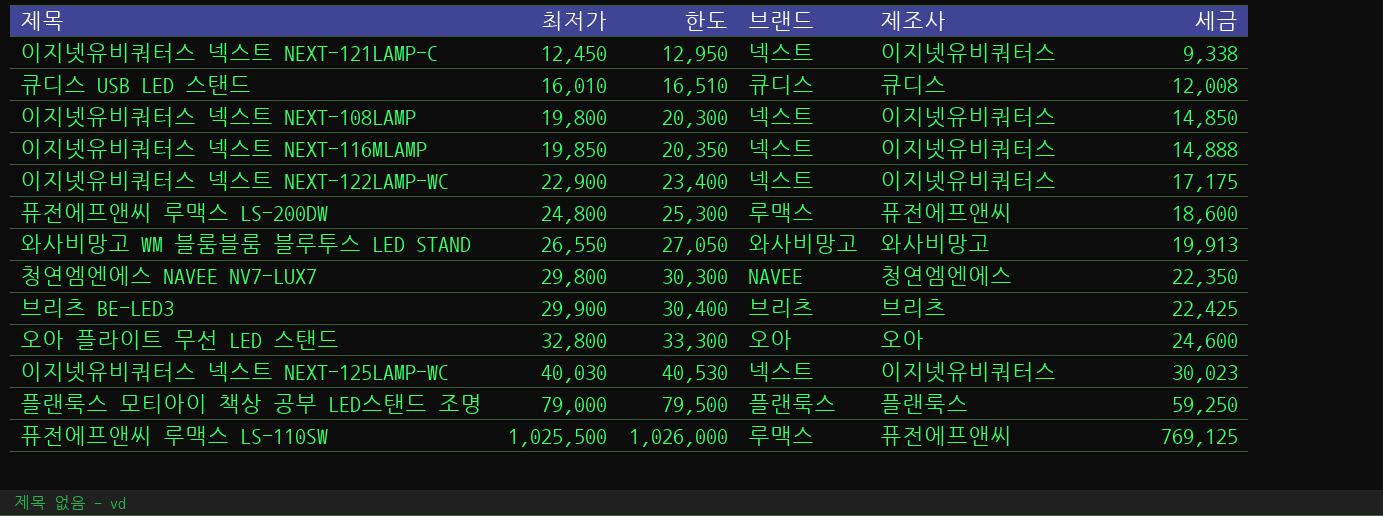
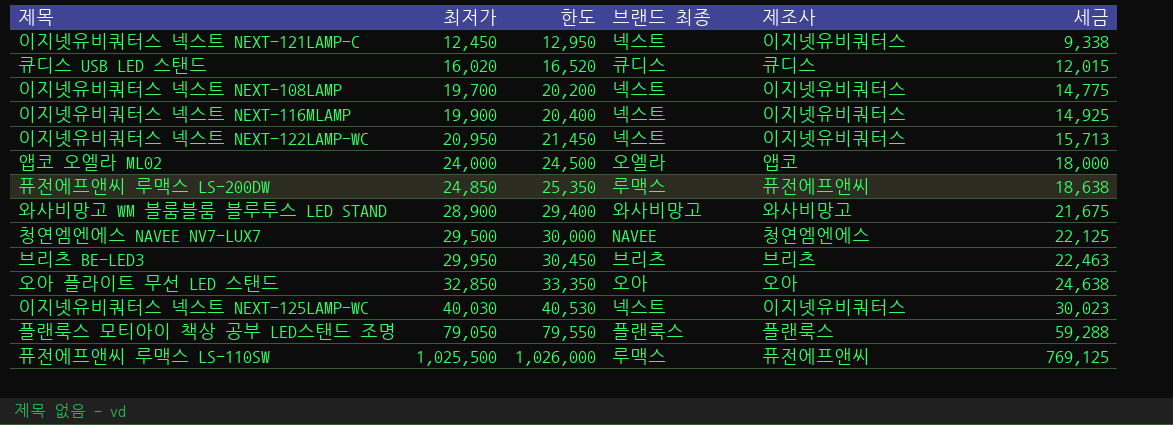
column name: 브랜드 -> 브랜드 최종
큐디스 USB LED 스탠드 | 최저가: 16,010 -> 16,020
큐디스 USB LED 스탠드 | 한도: 16,510 -> 16,520
큐디스 USB LED 스탠드 | 세금: 12,008 -> 12,015
이지넷유비쿼터스 넥스트 NEXT-108LAMP | 최저가: 19,800 -> 19,700
이지넷유비쿼터스 넥스트 NEXT-108LAMP | 한도: 20,300 -> 20,200
이지넷유비쿼터스 넥스트 NEXT-108LAMP | 세금: 14,850 -> 14,775
이지넷유비쿼터스 넥스트 NEXT-116MLAMP | 최저가: 19,850 -> 19,900
이지넷유비쿼터스 넥스트 NEXT-116MLAMP | 한도: 20,350 -> 20,400
이지넷유비쿼터스 넥스트 NEXT-116MLAMP | 세금: 14,888 -> 14,925
이지넷유비쿼터스 넥스트 NEXT-122LAMP-WC | 최저가: 22,900 -> 20,950
이지넷유비쿼터스 넥스트 NEXT-122LAMP-WC | 한도: 23,400 -> 21,450
이지넷유비쿼터스 넥스트 NEXT-122LAMP-WC | 세금: 17,175 -> 15,713
row 앱코 오엘라 ML02: none -> 24,000 | 24,500 | 오엘라 | 앱코 | 18,000
퓨전에프앤씨 루맥스 LS-200DW | 최저가: 24,800 -> 24,850
퓨전에프앤씨 루맥스 LS-200DW | 한도: 25,300 -> 25,350
퓨전에프앤씨 루맥스 LS-200DW | 세금: 18,600 -> 18,638
와사비망고 WM 블룸블룸 블루투스 LED STAND | 최저가: 26,550 -> 28,900
와사비망고 WM 블룸블룸 블루투스 LED STAND | 한도: 27,050 -> 29,400
와사비망고 WM 블룸블룸 블루투스 LED STAND | 세금: 19,913 -> 21,675
청연엠엔에스 NAVEE NV7-LUX7 | 최저가: 29,800 -> 29,500
청연엠엔에스 NAVEE NV7-LUX7 | 한도: 30,300 -> 30,000
청연엠엔에스 NAVEE NV7-LUX7 | 세금: 22,350 -> 22,125
브리츠 BE-LED3 | 최저가: 29,900 -> 29,950
브리츠 BE-LED3 | 한도: 30,400 -> 30,450
브리츠 BE-LED3 | 세금: 22,425 -> 22,463
오아 플라이트 무선 LED 스탠드 | 최저가: 32,800 -> 32,850
오아 플라이트 무선 LED 스탠드 | 한도: 33,300 -> 33,350
오아 플라이트 무선 LED 스탠드 | 세금: 24,600 -> 24,638
플랜룩스 모티아이 책상 공부 LED스탠드 조명 | 최저가: 79,000 -> 79,050
플랜룩스 모티아이 책상 공부 LED스탠드 조명 | 한도: 79,500 -> 79,550
플랜룩스 모티아이 책상 공부 LED스탠드 조명 | 세금: 59,250 -> 59,288

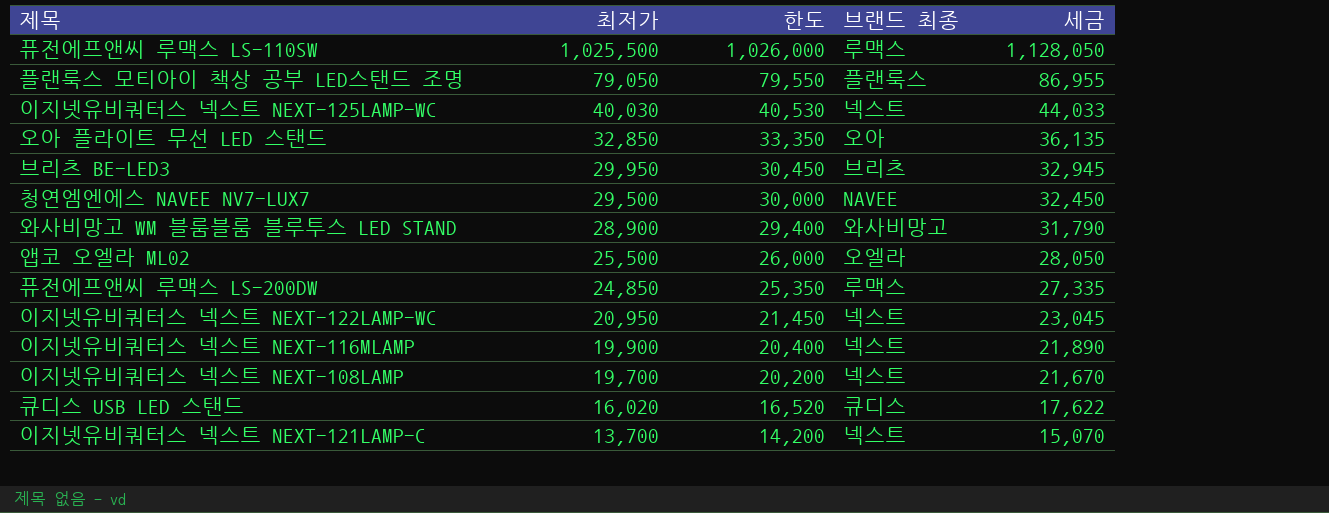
row order: 최저가 ascending -> 최저가 descending
column 제조사 | position: 5 -> none
column 세금 | formula: [최저가] * 0.75 -> [최저가] * 1.1
앱코 오엘라 ML02 | 최저가: 24,000 -> 25,500
앱코 오엘라 ML02 | 한도: 24,500 -> 26,000
이지넷유비쿼터스 넥스트 NEXT-121LAMP-C | 최저가: 12,450 -> 13,700
이지넷유비쿼터스 넥스트 NEXT-121LAMP-C | 한도: 12,950 -> 14,200

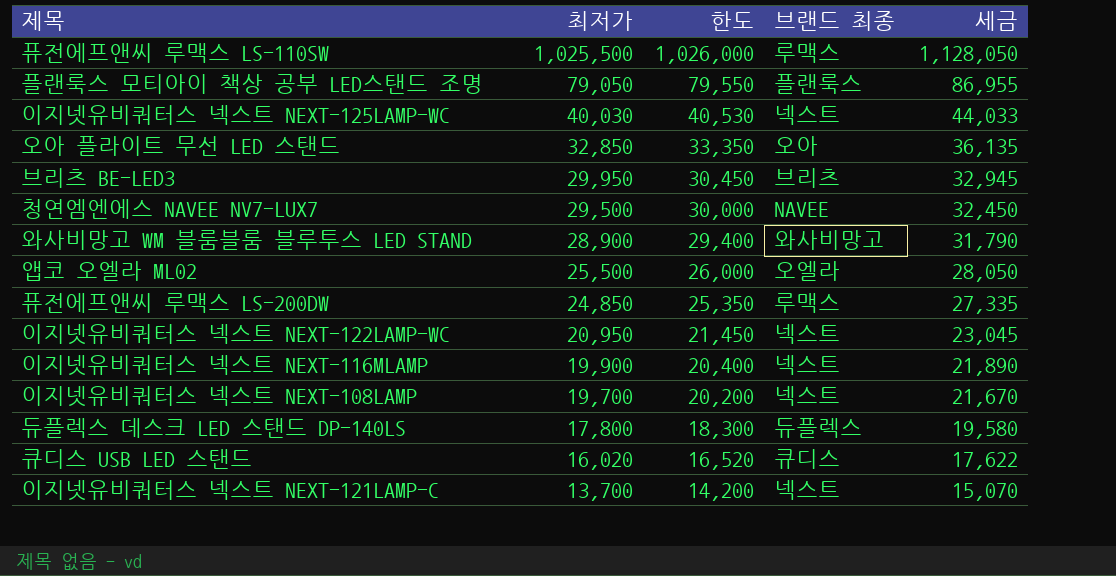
row 듀플렉스 데스크 LED 스탠드 DP-140LS: none -> 17,800 | 18,300 | 듀플렉스 | 19,580

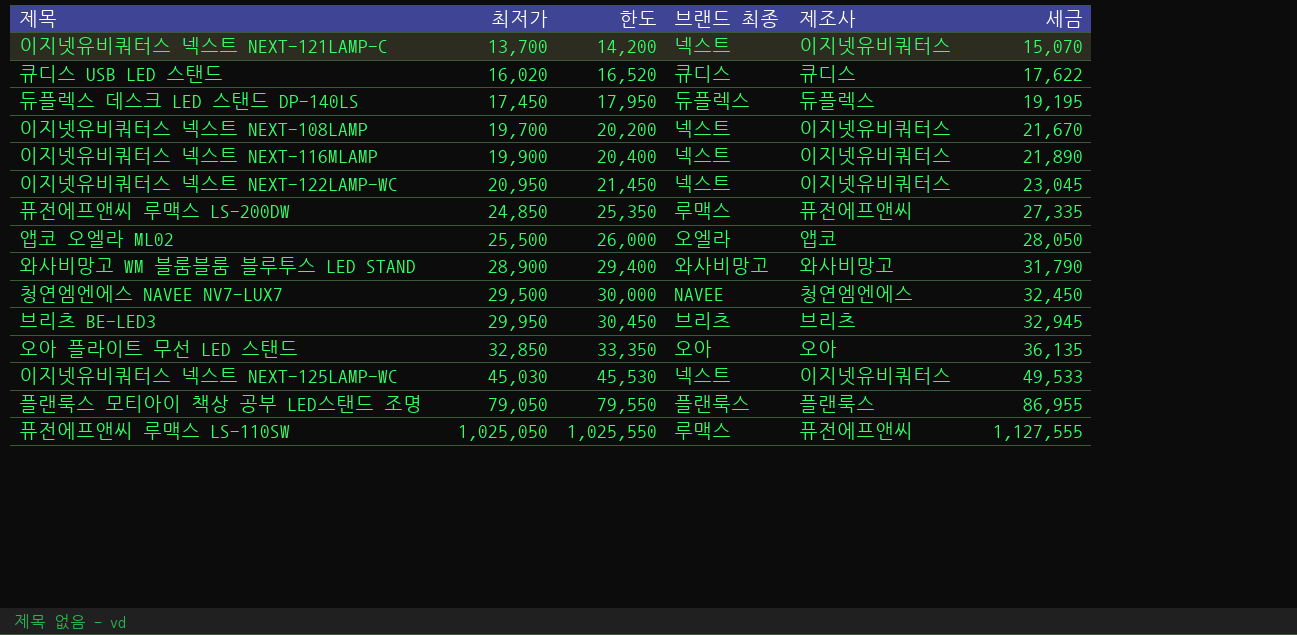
row order: 최저가 descending -> 최저가 ascending
column 제조사 | position: none -> 5
듀플렉스 데스크 LED 스탠드 DP-140LS | 최저가: 17,800 -> 17,450
듀플렉스 데스크 LED 스탠드 DP-140LS | 한도: 18,300 -> 17,950
듀플렉스 데스크 LED 스탠드 DP-140LS | 세금: 19,580 -> 19,195
이지넷유비쿼터스 넥스트 NEXT-125LAMP-WC | 최저가: 40,030 -> 45,030
이지넷유비쿼터스 넥스트 NEXT-125LAMP-WC | 한도: 40,530 -> 45,530
이지넷유비쿼터스 넥스트 NEXT-125LAMP-WC | 세금: 44,033 -> 49,533
퓨전에프앤씨 루맥스 LS-110SW | 최저가: 1,025,500 -> 1,025,050
퓨전에프앤씨 루맥스 LS-110SW | 한도: 1,026,000 -> 1,025,550
퓨전에프앤씨 루맥스 LS-110SW | 세금: 1,128,050 -> 1,127,555

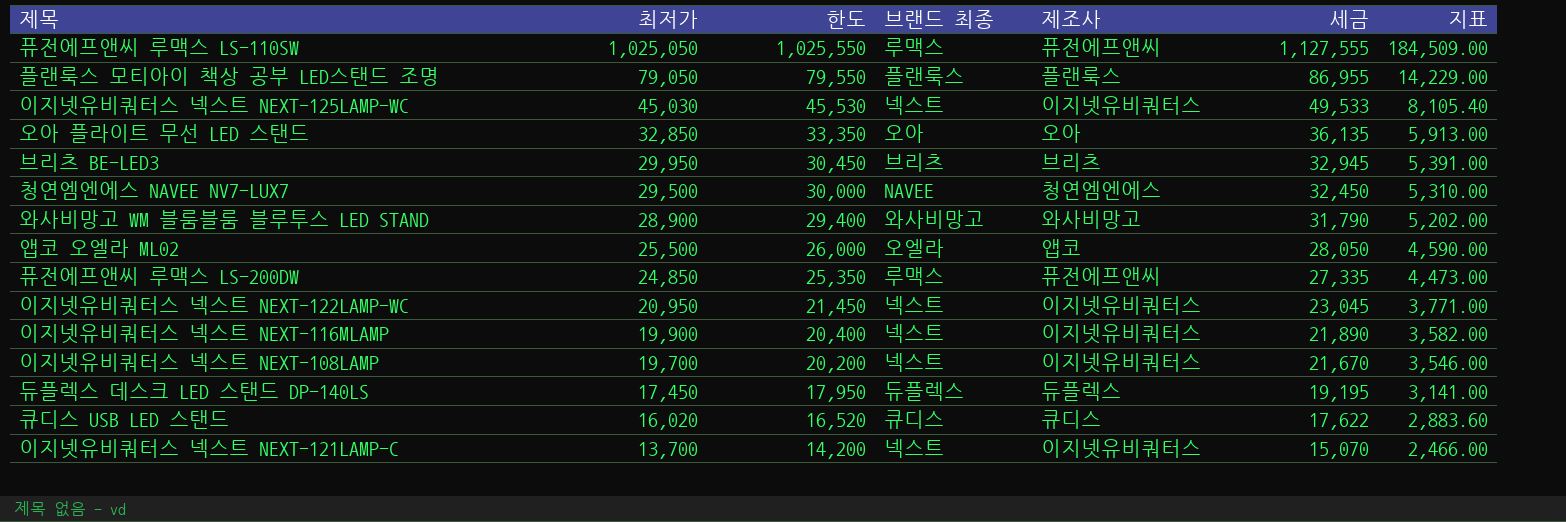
row order: 최저가 ascending -> 최저가 descending
column 지표 | formula: none -> [최저가] * 0.18

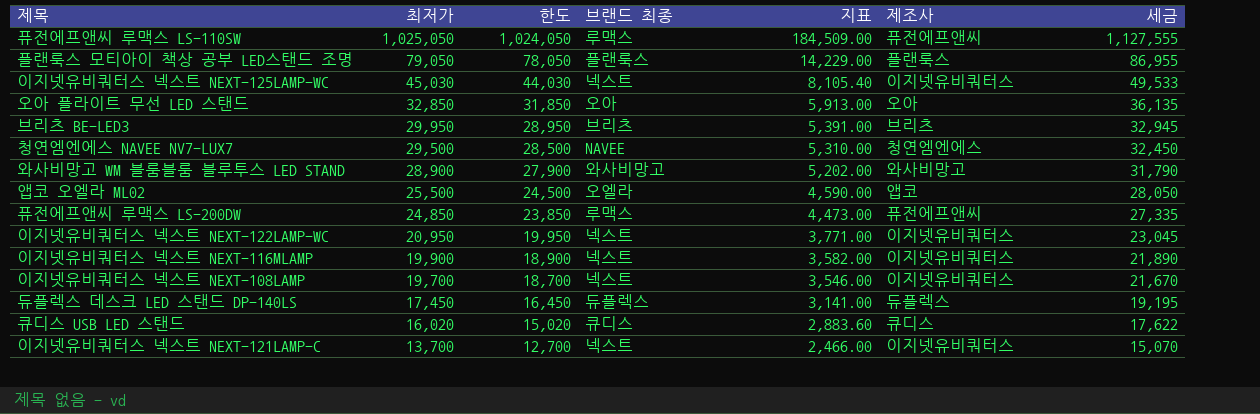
column 한도 | formula: [최저가] + 500 -> [최저가] - 1000
column 지표 | position: 7 -> 5

